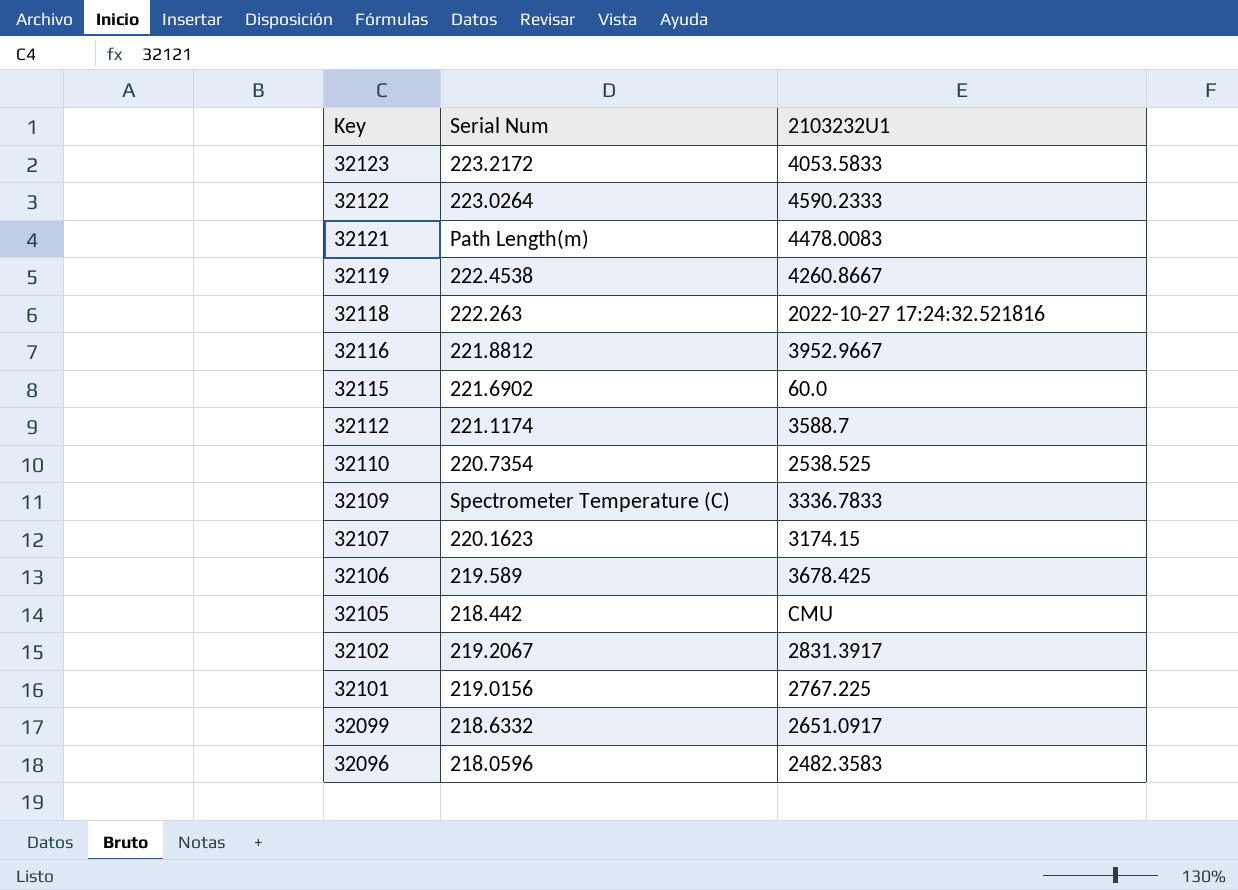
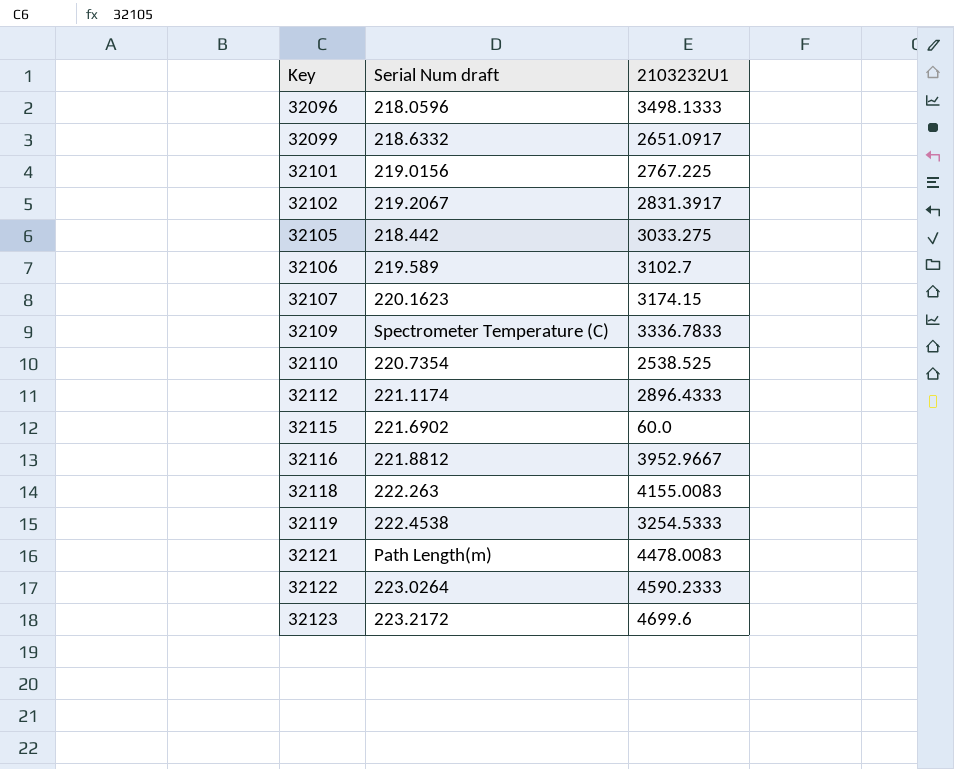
row order: Key descending -> Key ascending
column name: Serial Num -> Serial Num draft
32096 | 2103232U1: 2482.3583 -> 3498.1333
32105 | 2103232U1: CMU -> 3033.275
32106 | 2103232U1: 3678.425 -> 3102.7
32112 | 2103232U1: 3588.7 -> 2896.4333
32118 | 2103232U1: 2022-10-27 17:24:32.521816 -> 4155.0083
32119 | 2103232U1: 4260.8667 -> 3254.5333
32123 | 2103232U1: 4053.5833 -> 4699.6

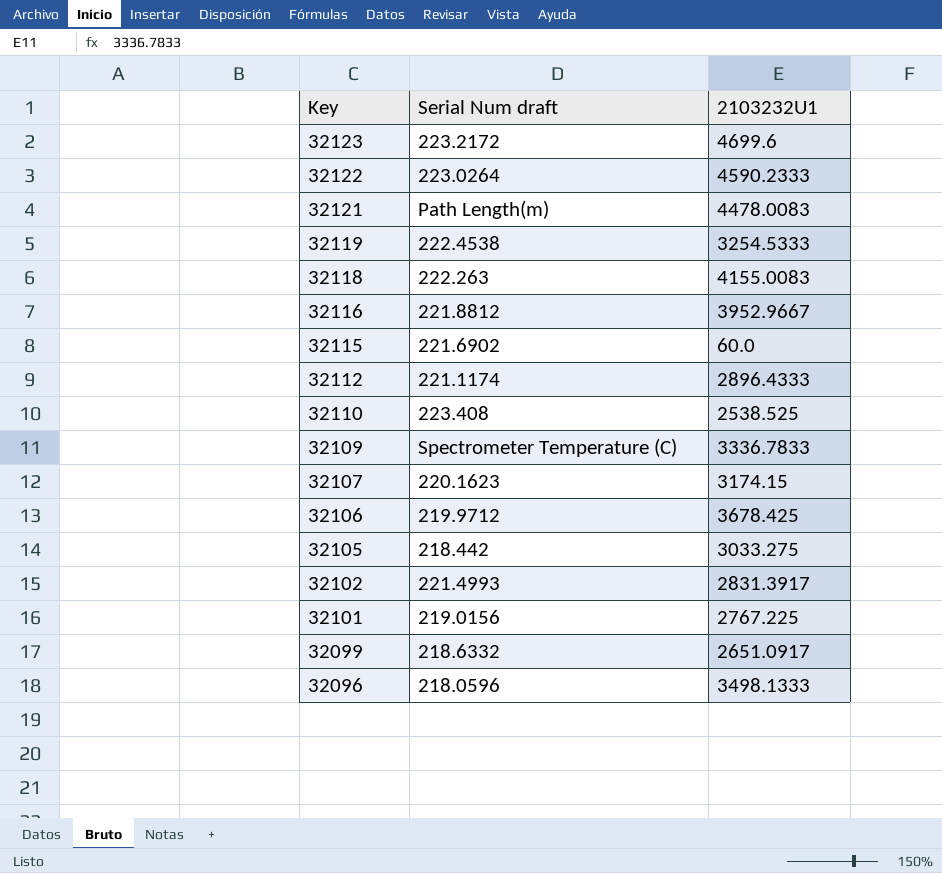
row order: Key ascending -> Key descending
32110 | Serial Num draft: 220.7354 -> 223.408
32106 | Serial Num draft: 219.589 -> 219.9712
32106 | 2103232U1: 3102.7 -> 3678.425
32102 | Serial Num draft: 219.2067 -> 221.4993

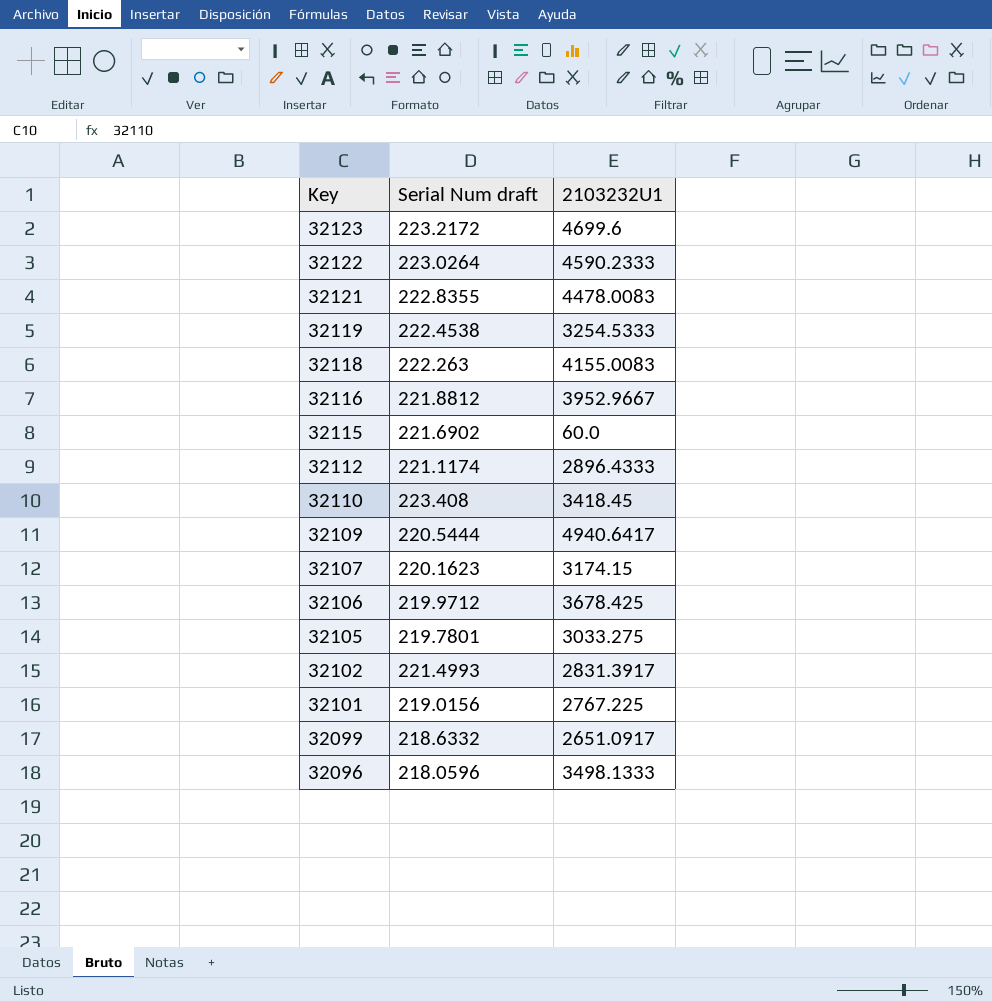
32121 | Serial Num draft: Path Length(m) -> 222.8355
32110 | 2103232U1: 2538.525 -> 3418.45
32109 | Serial Num draft: Spectrometer Temperature (C) -> 220.5444
32109 | 2103232U1: 3336.7833 -> 4940.6417
32105 | Serial Num draft: 218.442 -> 219.7801

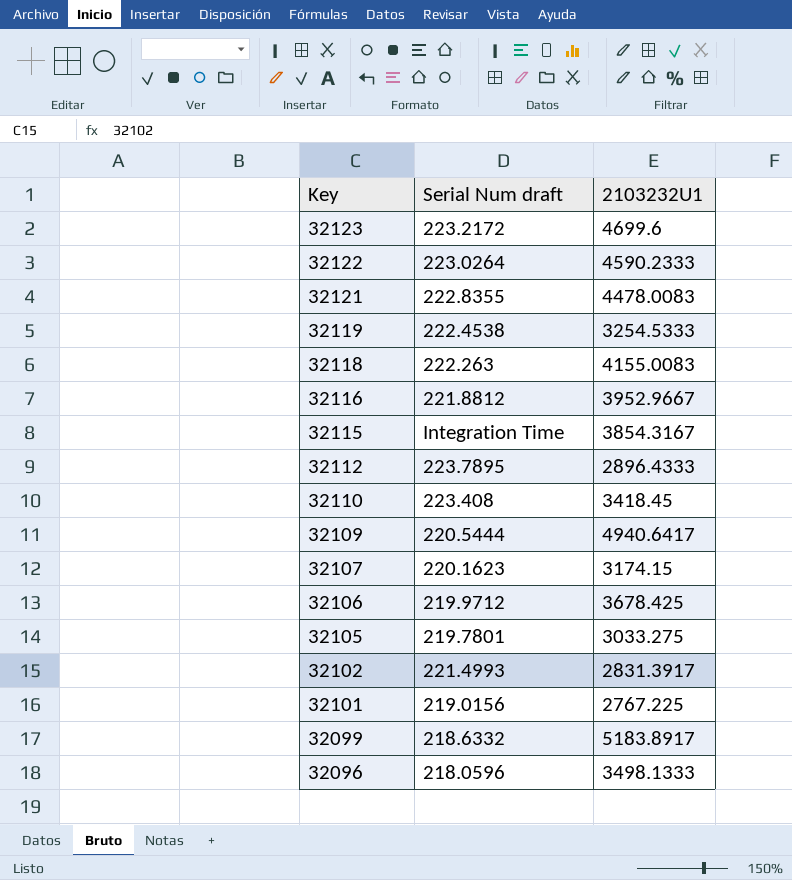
32115 | Serial Num draft: 221.6902 -> Integration Time
32115 | 2103232U1: 60.0 -> 3854.3167
32112 | Serial Num draft: 221.1174 -> 223.7895
32099 | 2103232U1: 2651.0917 -> 5183.8917

